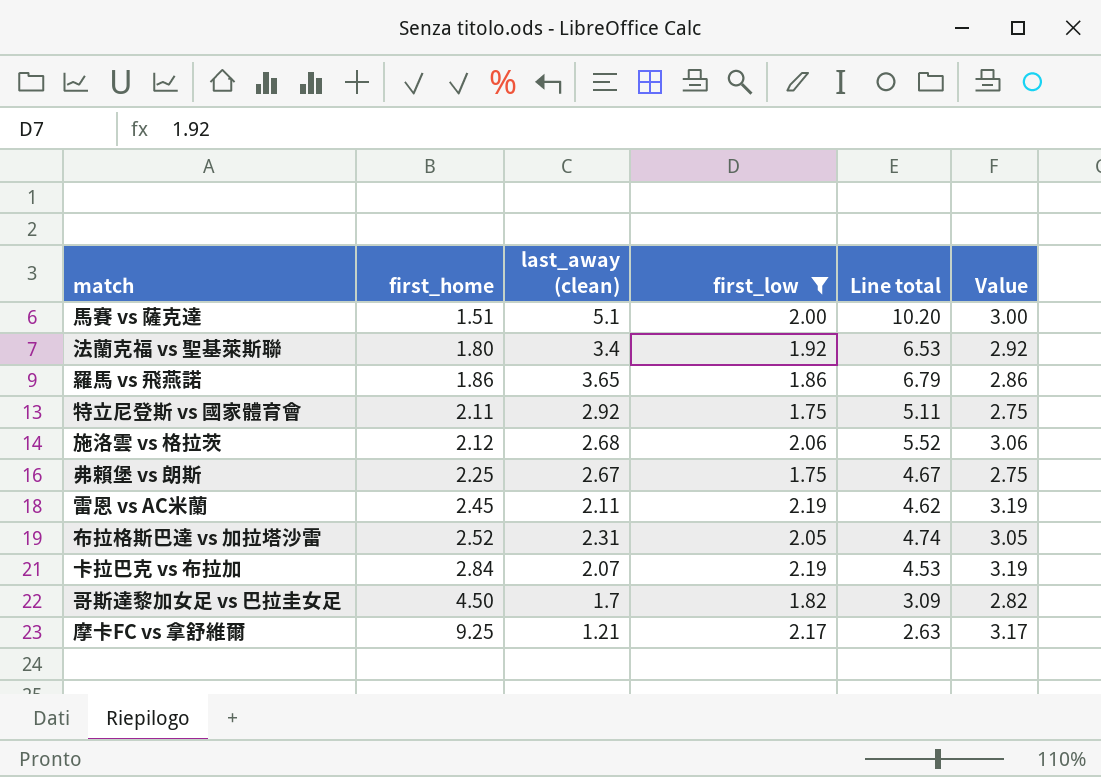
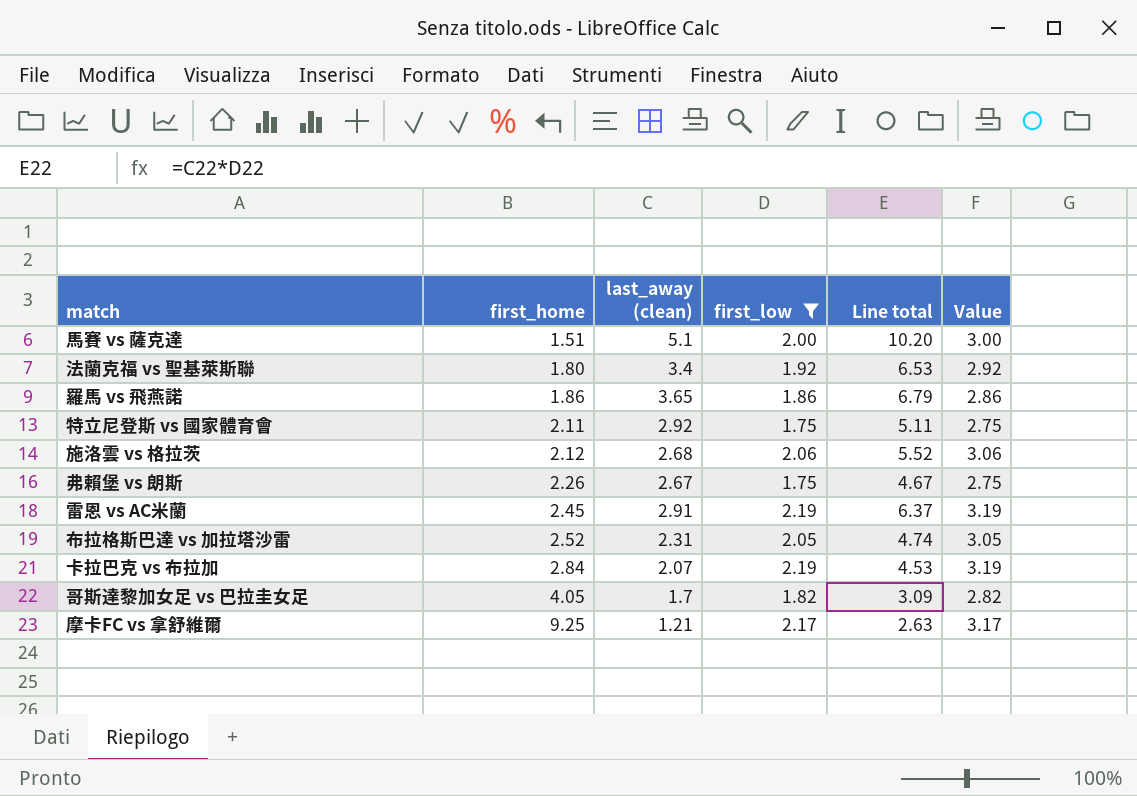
弗賴堡 vs 朗斯 | first_home: 2.25 -> 2.26
雷恩 vs AC米蘭 | last_away (clean): 2.11 -> 2.91
雷恩 vs AC米蘭 | Line total: 4.62 -> 6.37
哥斯達黎加女足 vs 巴拉圭女足 | first_home: 4.50 -> 4.05

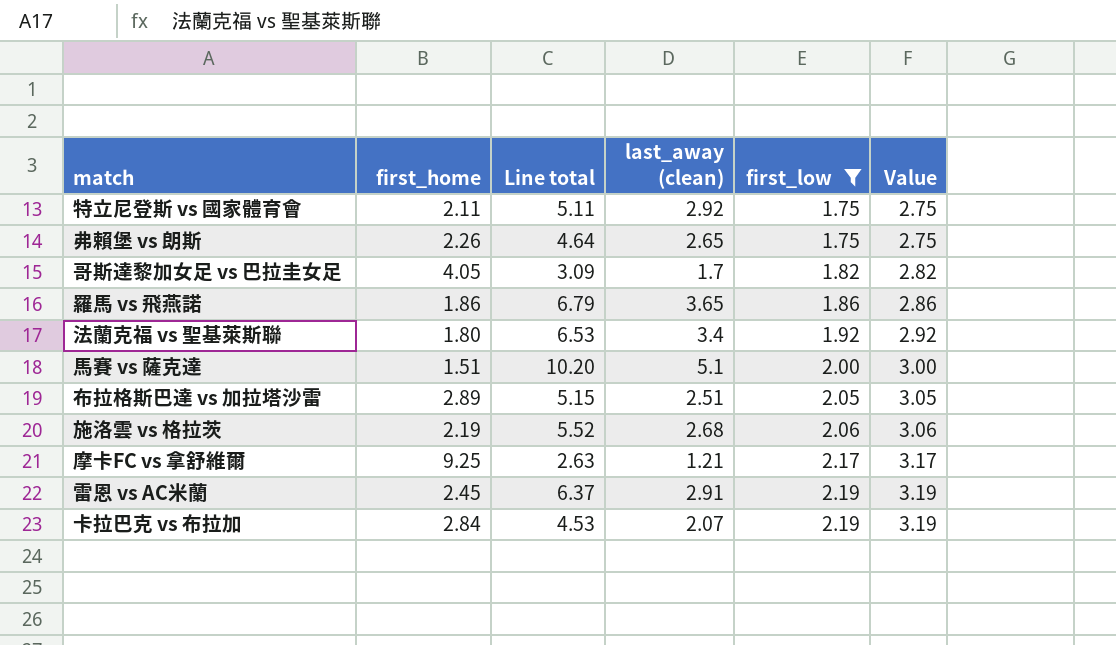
row order: first_home ascending -> first_low ascending
column Line total | position: 5 -> 3
弗賴堡 vs 朗斯 | Line total: 4.67 -> 4.64
弗賴堡 vs 朗斯 | last_away (clean): 2.67 -> 2.65
布拉格斯巴達 vs 加拉塔沙雷 | first_home: 2.52 -> 2.89
布拉格斯巴達 vs 加拉塔沙雷 | Line total: 4.74 -> 5.15
布拉格斯巴達 vs 加拉塔沙雷 | last_away (clean): 2.31 -> 2.51
施洛雲 vs 格拉茨 | first_home: 2.12 -> 2.19

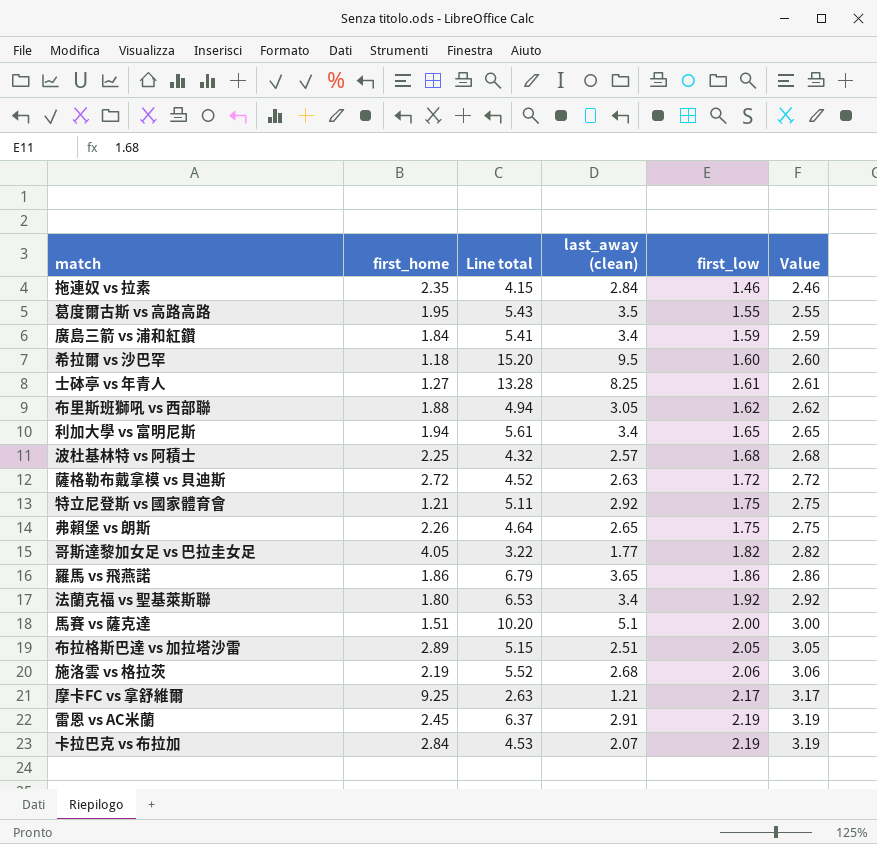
filter: first_low >= 1.75 -> none
特立尼登斯 vs 國家體育會 | first_home: 2.11 -> 1.21
哥斯達黎加女足 vs 巴拉圭女足 | Line total: 3.09 -> 3.22
哥斯達黎加女足 vs 巴拉圭女足 | last_away (clean): 1.7 -> 1.77

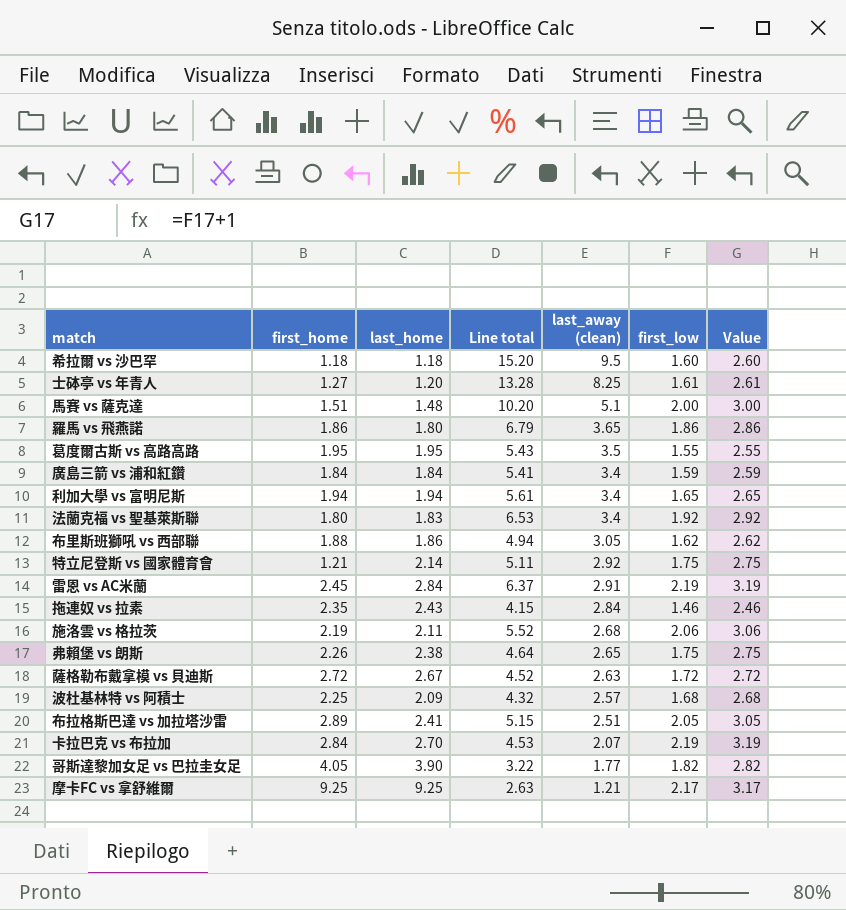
row order: first_low ascending -> last_away (clean) descending
column last_home | position: none -> 3

